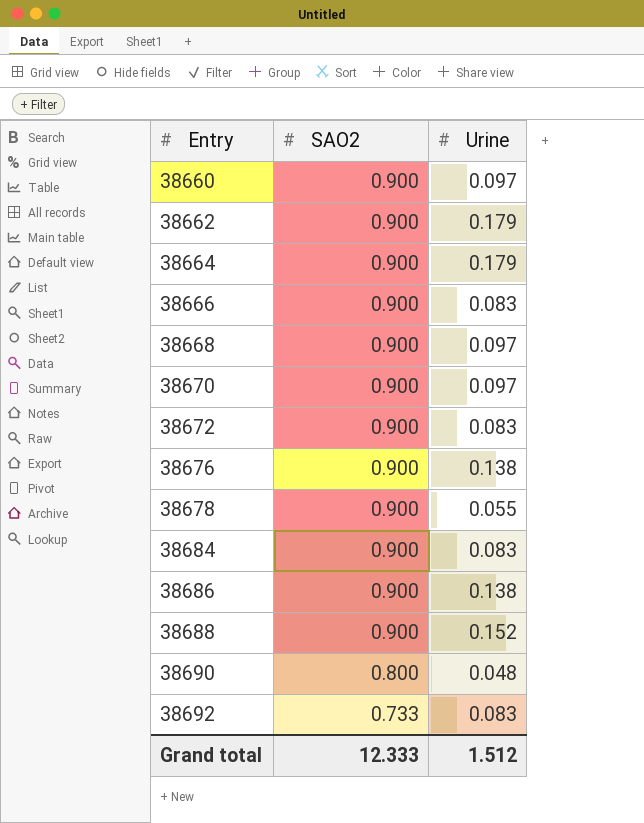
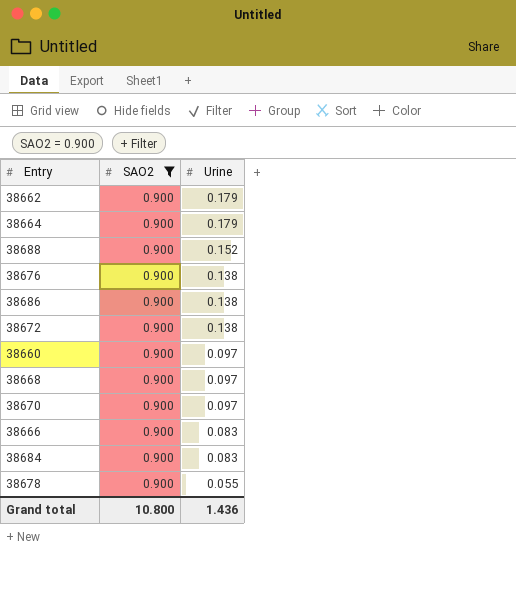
filter: none -> SAO2 = 0.900
row order: Entry ascending -> Urine descending
38672 | Urine: 0.083 -> 0.138
Grand total | SAO2: 12.333 -> 10.800
Grand total | Urine: 1.512 -> 1.436

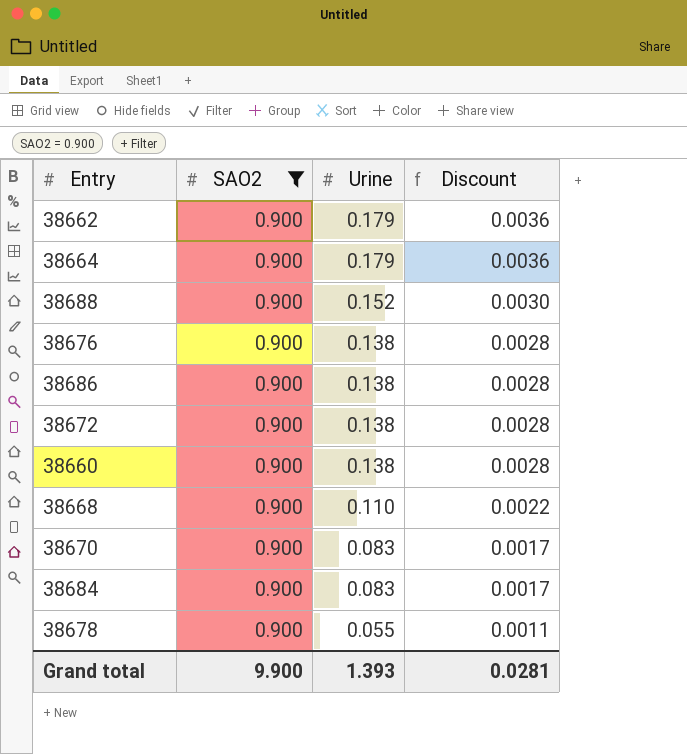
column Discount | formula: none -> [Urine] * 0.02
row 38666: 0.900 | 0.083 -> none
38660 | Urine: 0.097 -> 0.138
38668 | Urine: 0.097 -> 0.110
38670 | Urine: 0.097 -> 0.083
Grand total | SAO2: 10.800 -> 9.900
Grand total | Urine: 1.436 -> 1.393

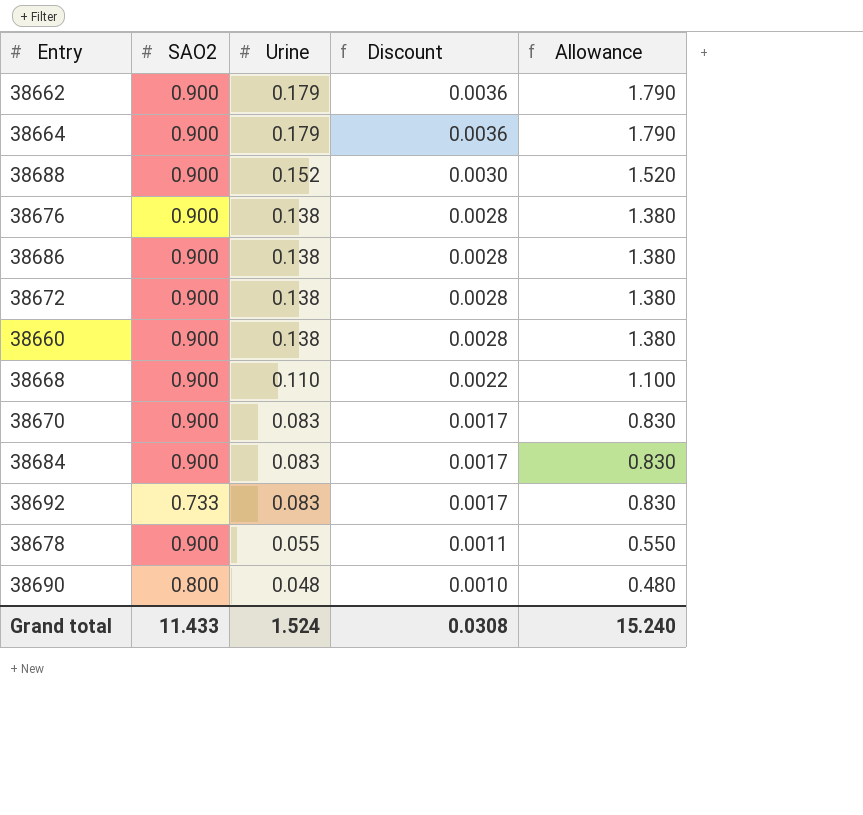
filter: SAO2 = 0.900 -> none
column Allowance | formula: none -> [Urine] * 10
Grand total | SAO2: 9.900 -> 11.433
Grand total | Urine: 1.393 -> 1.524
Grand total | Discount: 0.0281 -> 0.0308

